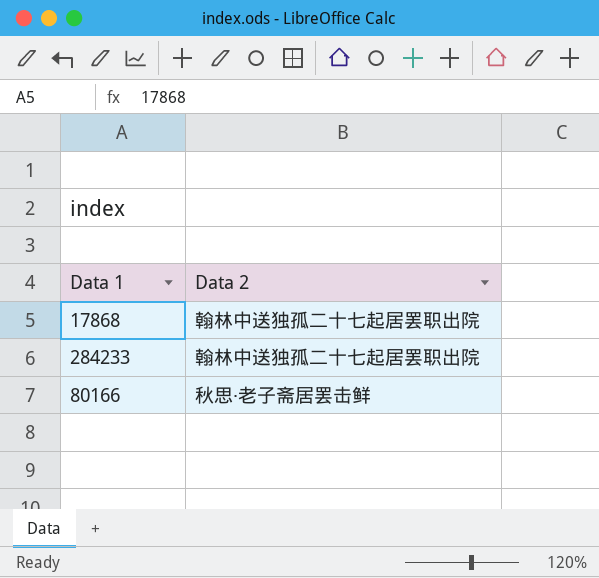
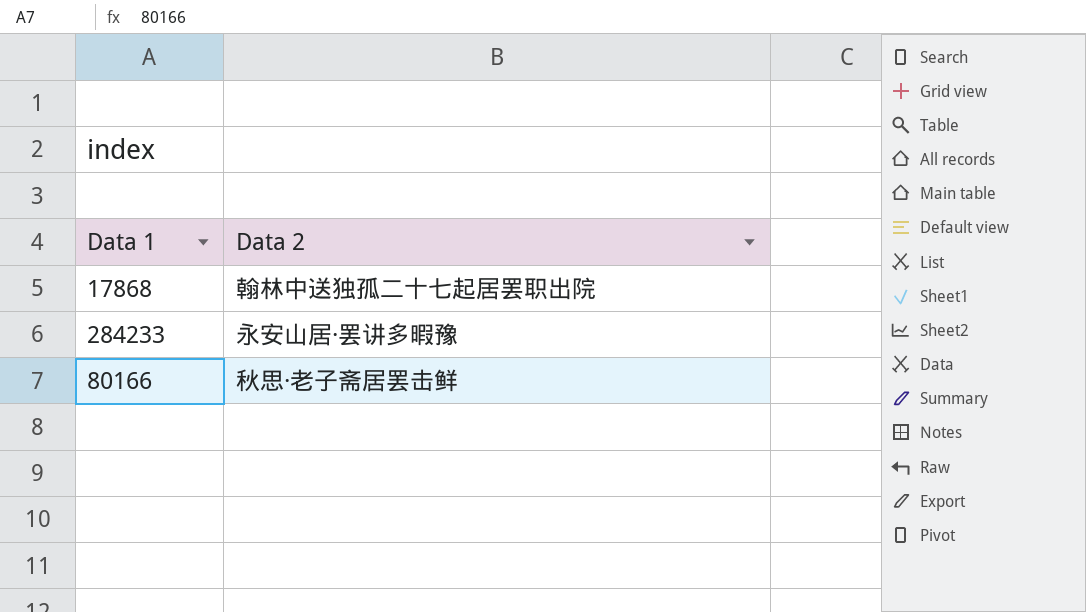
284233 | Data 2: 翰林中送独孤二十七起居罢职出院 -> 永安山居·罢讲多暇豫

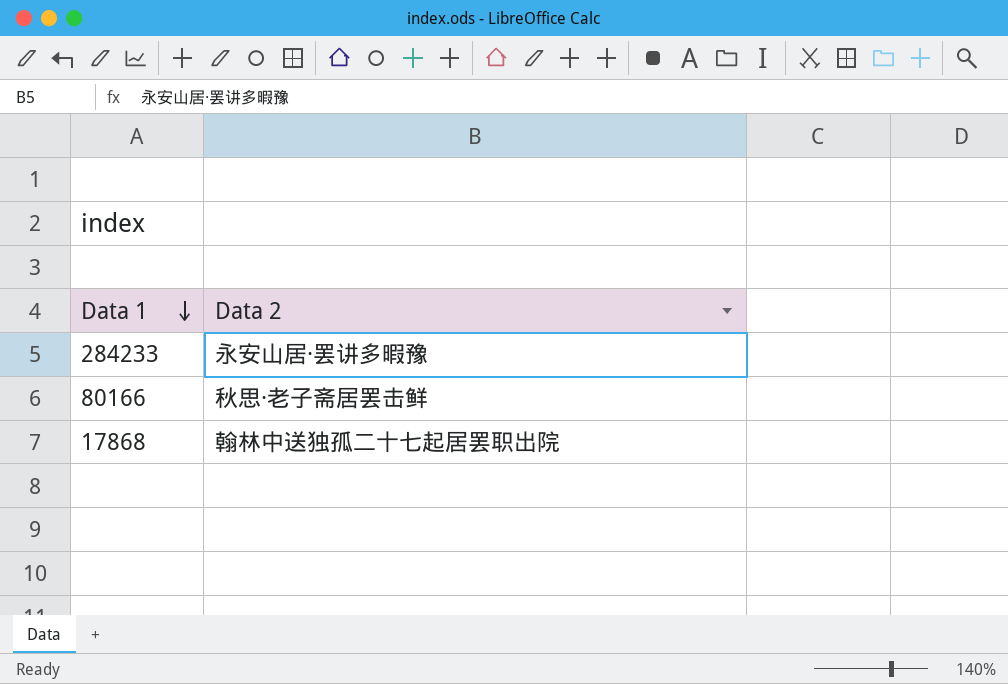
row order: none -> Data 1 descending

